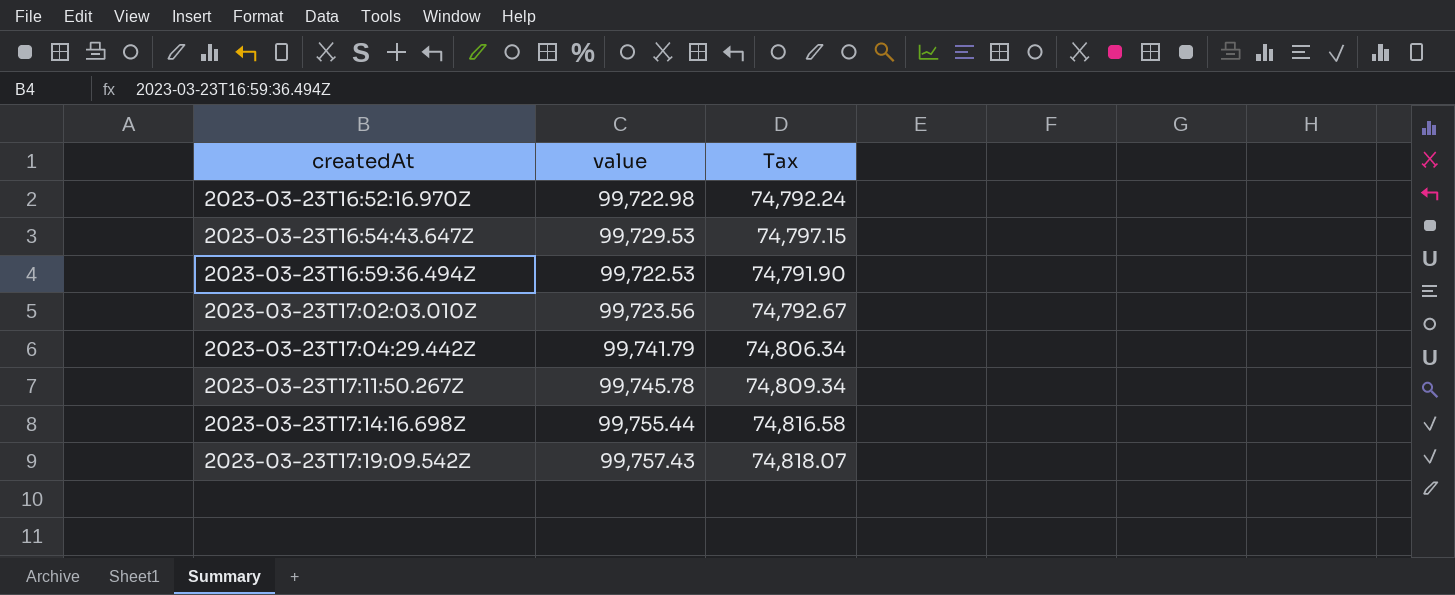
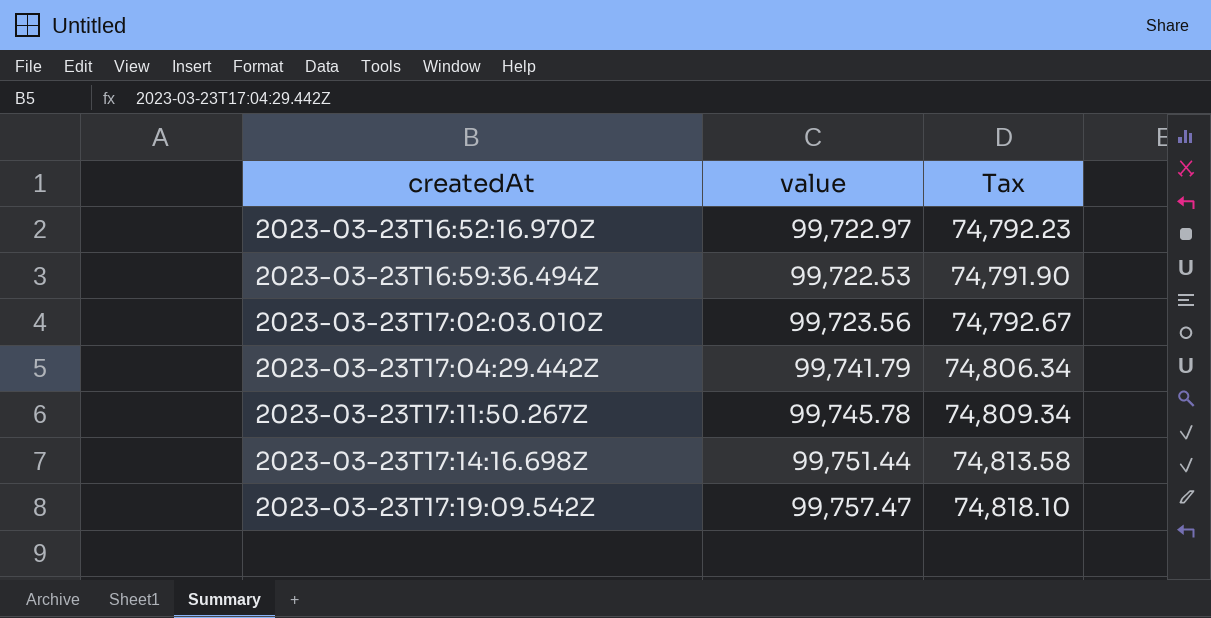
row 2023-03-23T16:54:43.647Z: 99,729.53 | 74,797.15 -> none
2023-03-23T16:52:16.970Z | value: 99,722.98 -> 99,722.97
2023-03-23T16:52:16.970Z | Tax: 74,792.24 -> 74,792.23
2023-03-23T17:14:16.698Z | value: 99,755.44 -> 99,751.44
2023-03-23T17:14:16.698Z | Tax: 74,816.58 -> 74,813.58
2023-03-23T17:19:09.542Z | value: 99,757.43 -> 99,757.47
2023-03-23T17:19:09.542Z | Tax: 74,818.07 -> 74,818.10

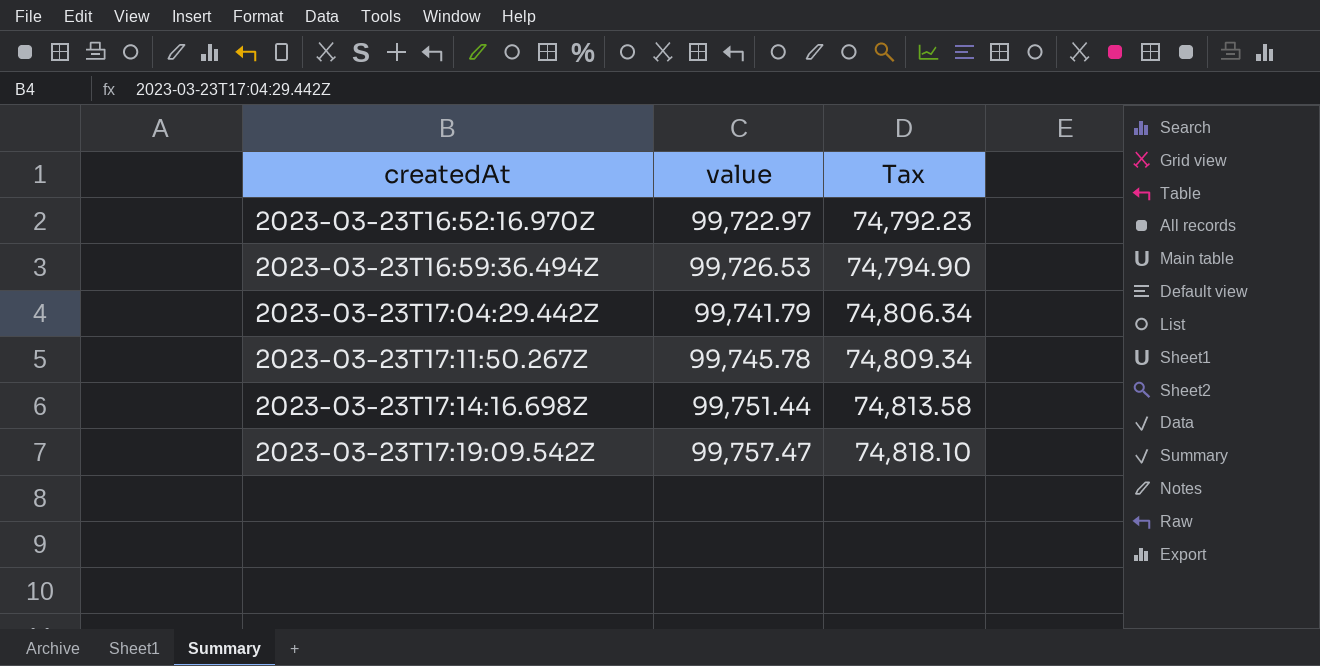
row 2023-03-23T17:02:03.010Z: 99,723.56 | 74,792.67 -> none
2023-03-23T16:59:36.494Z | value: 99,722.53 -> 99,726.53
2023-03-23T16:59:36.494Z | Tax: 74,791.90 -> 74,794.90

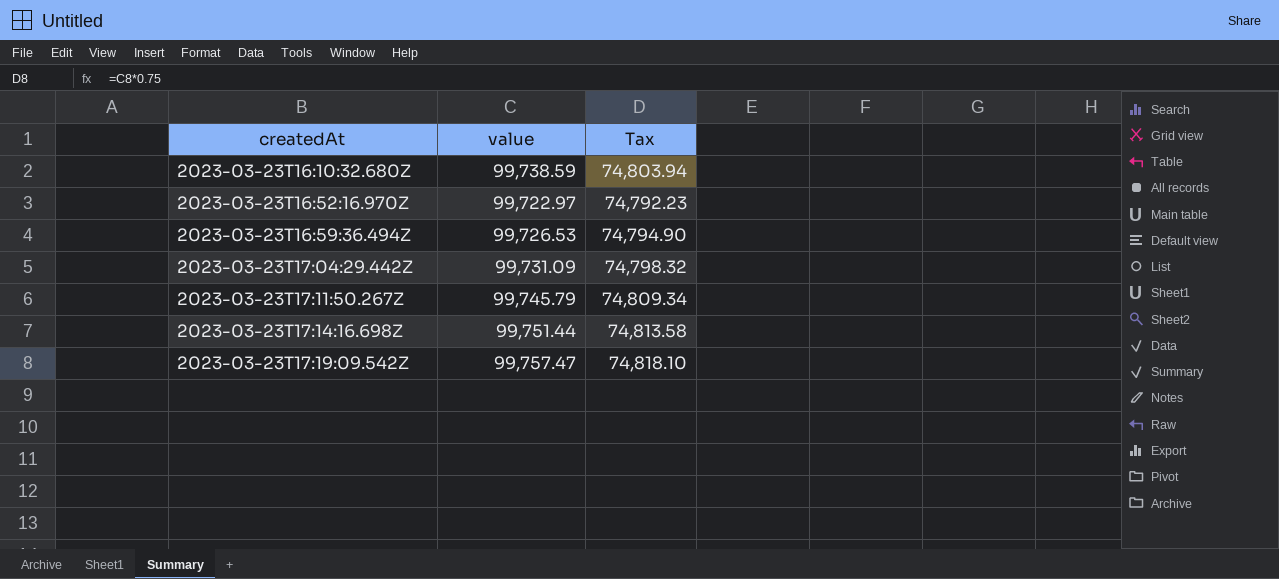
row 2023-03-23T16:10:32.680Z: none -> 99,738.59 | 74,803.94
2023-03-23T17:04:29.442Z | value: 99,741.79 -> 99,731.09
2023-03-23T17:04:29.442Z | Tax: 74,806.34 -> 74,798.32
2023-03-23T17:11:50.267Z | value: 99,745.78 -> 99,745.79

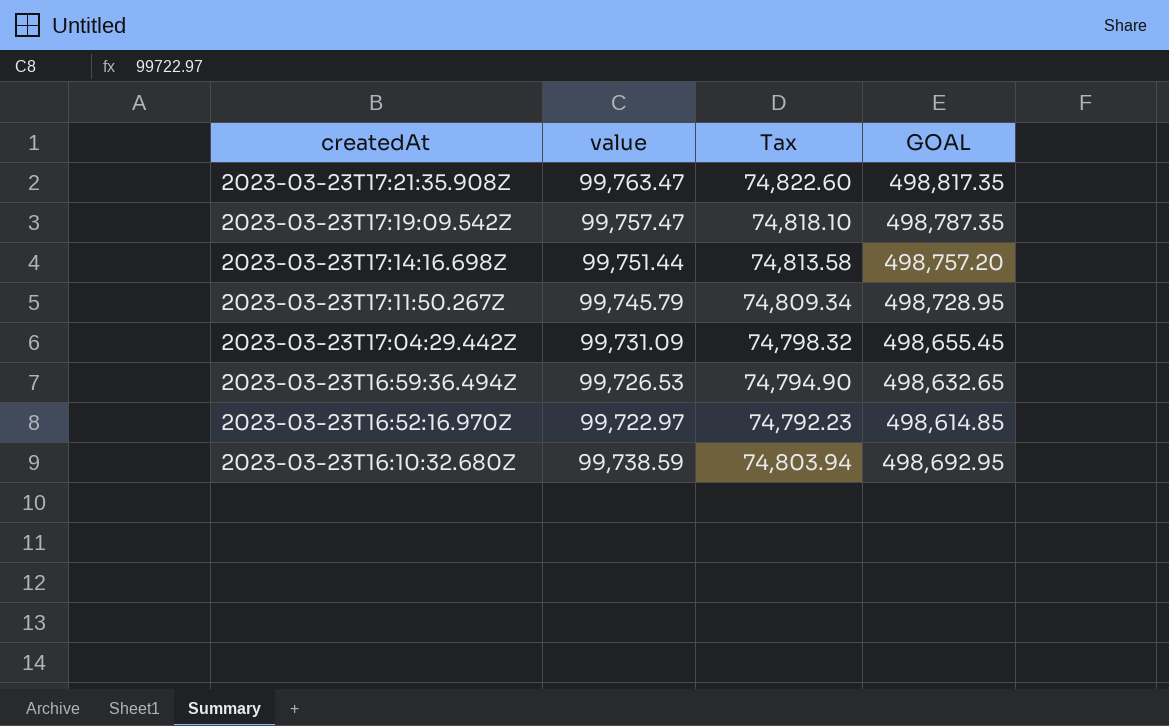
row order: createdAt ascending -> createdAt descending
column GOAL | formula: none -> [value] * 5
row 2023-03-23T17:21:35.908Z: none -> 99,763.47 | 74,822.60 | 498,817.35

